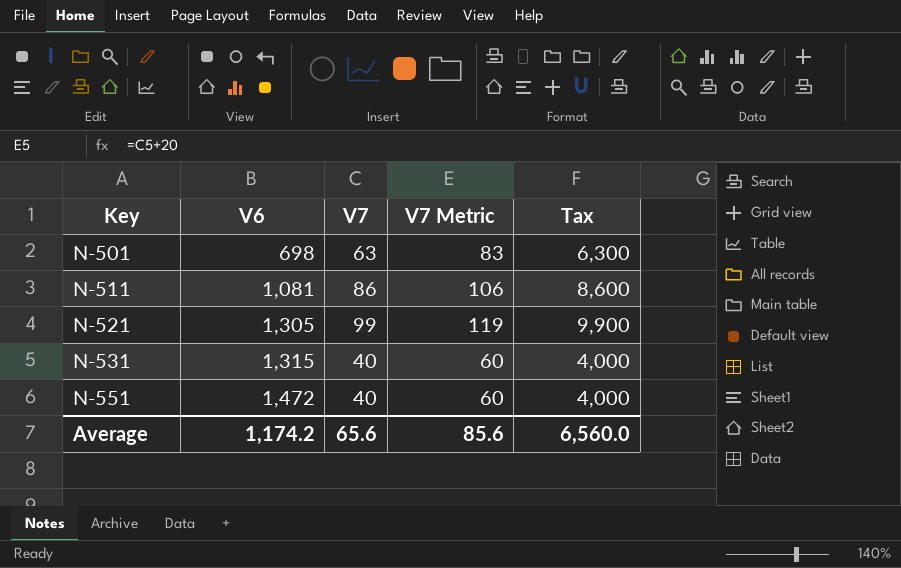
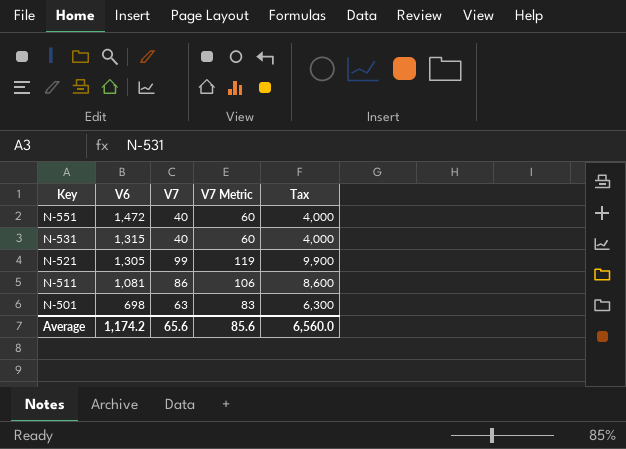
row order: Key ascending -> Key descending

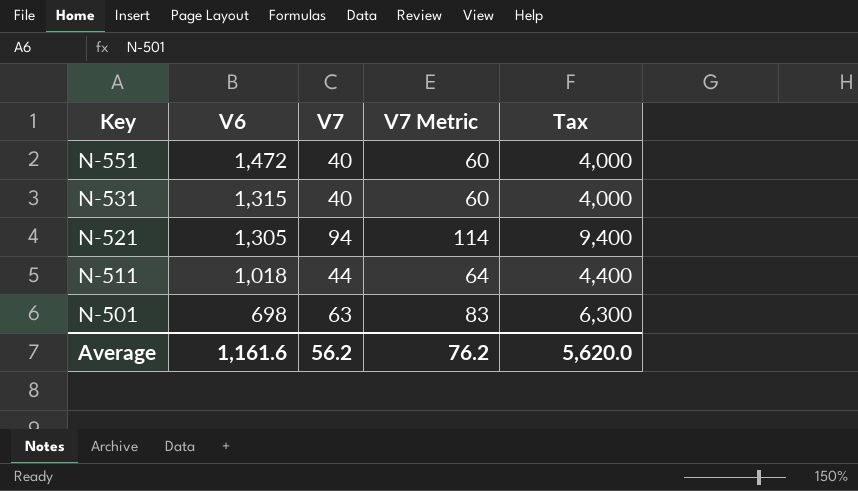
N-521 | V7: 99 -> 94
N-521 | V7 Metric: 119 -> 114
N-521 | Tax: 9,900 -> 9,400
N-511 | V6: 1,081 -> 1,018
N-511 | V7: 86 -> 44
N-511 | V7 Metric: 106 -> 64
N-511 | Tax: 8,600 -> 4,400
Average | V6: 1,174.2 -> 1,161.6
Average | V7: 65.6 -> 56.2
Average | V7 Metric: 85.6 -> 76.2
Average | Tax: 6,560.0 -> 5,620.0

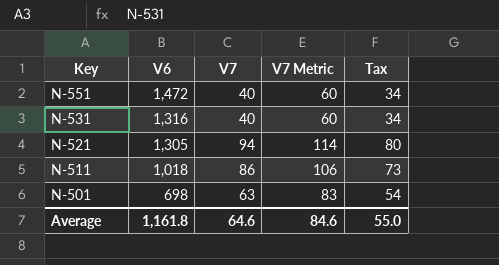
column Tax | formula: [V7] * 100 -> [V7] * 0.85
N-531 | V6: 1,315 -> 1,316
N-511 | V7: 44 -> 86
N-511 | V7 Metric: 64 -> 106
Average | V6: 1,161.6 -> 1,161.8
Average | V7: 56.2 -> 64.6
Average | V7 Metric: 76.2 -> 84.6
Average | Tax: 5,620.0 -> 55.0

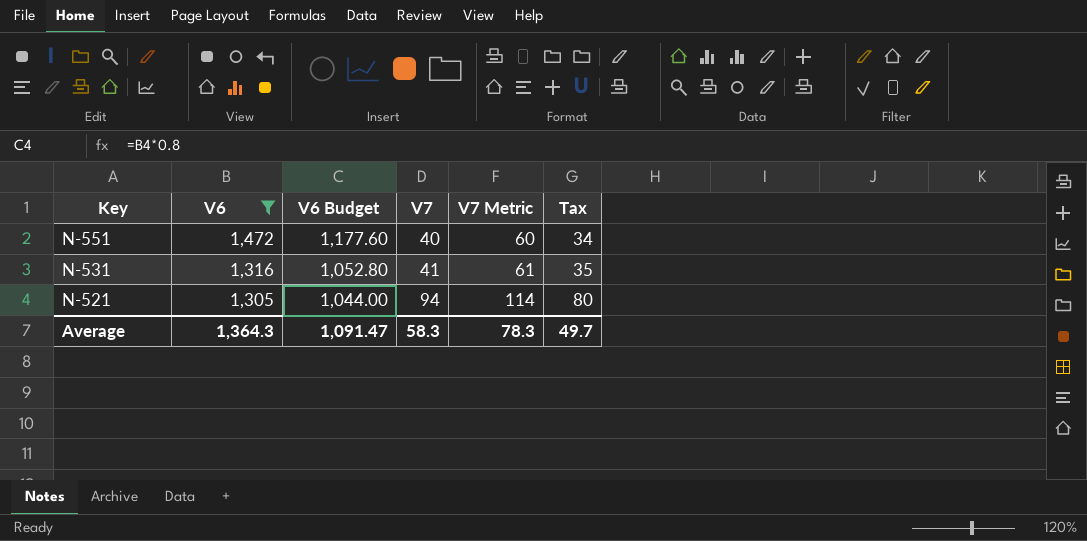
filter: none -> V6 >= 1,305
column V6 Budget | formula: none -> [V6] * 0.8
N-531 | V7: 40 -> 41
N-531 | V7 Metric: 60 -> 61
N-531 | Tax: 34 -> 35
Average | V6: 1,161.8 -> 1,364.3
Average | V7: 64.6 -> 58.3
Average | V7 Metric: 84.6 -> 78.3
Average | Tax: 55.0 -> 49.7

